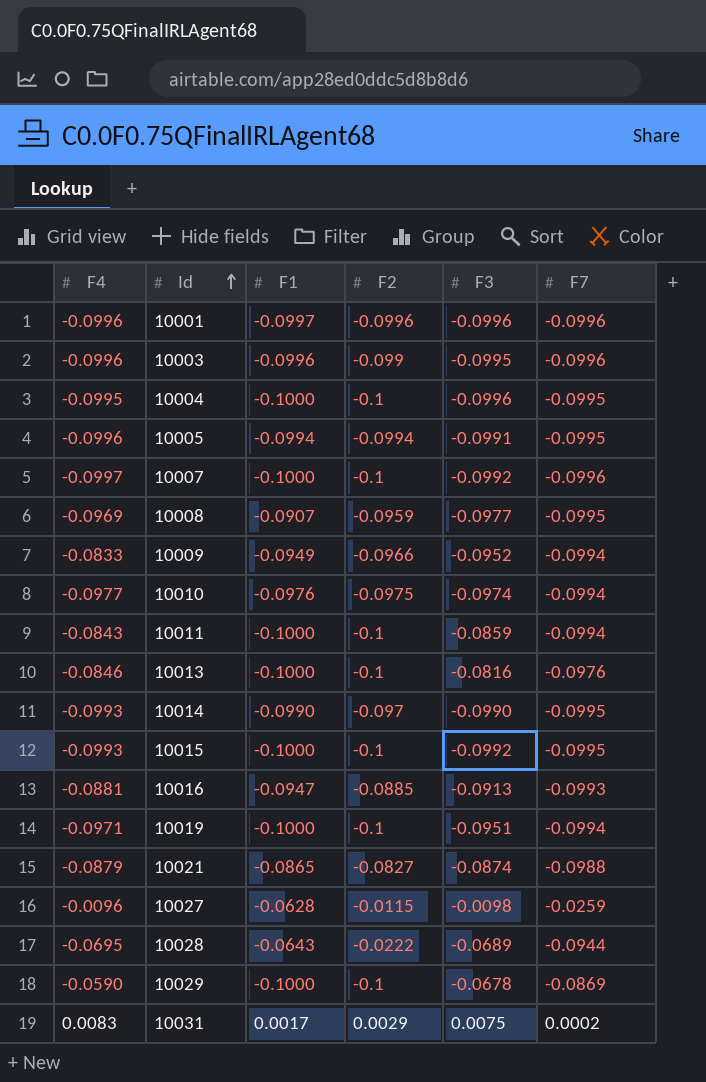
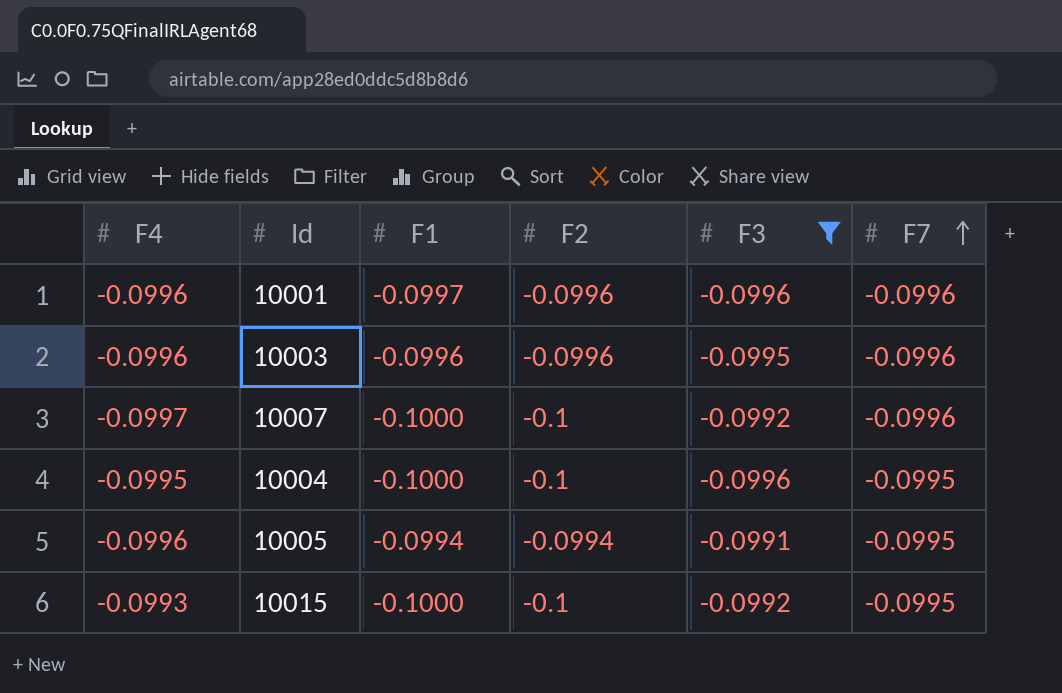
filter: none -> F3 <= -0.0991
row order: Id ascending -> F7 ascending
10003 | F2: -0.099 -> -0.0996

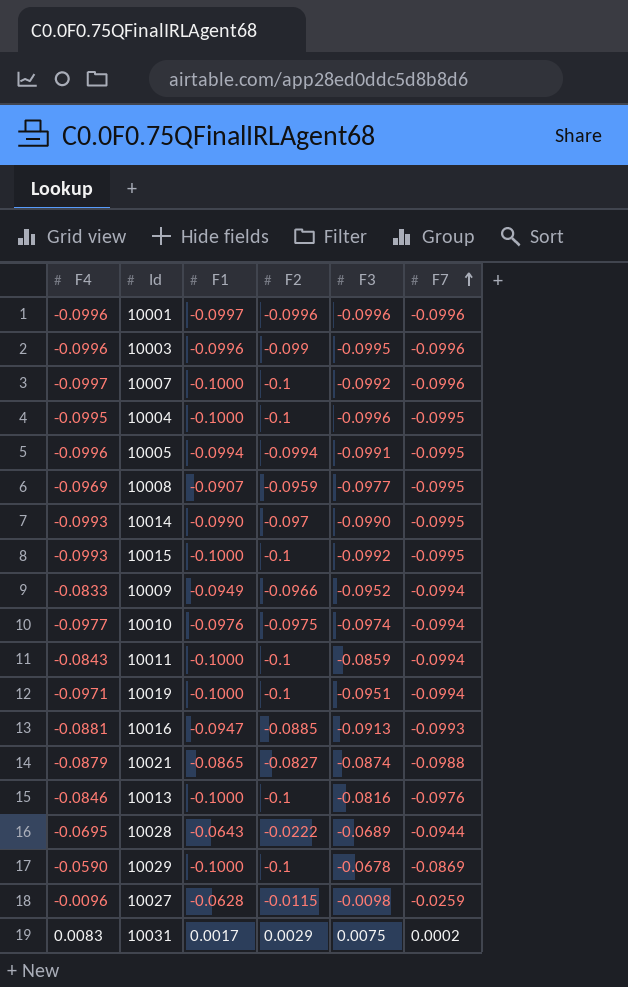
filter: F3 <= -0.0991 -> none
10003 | F2: -0.0996 -> -0.099

